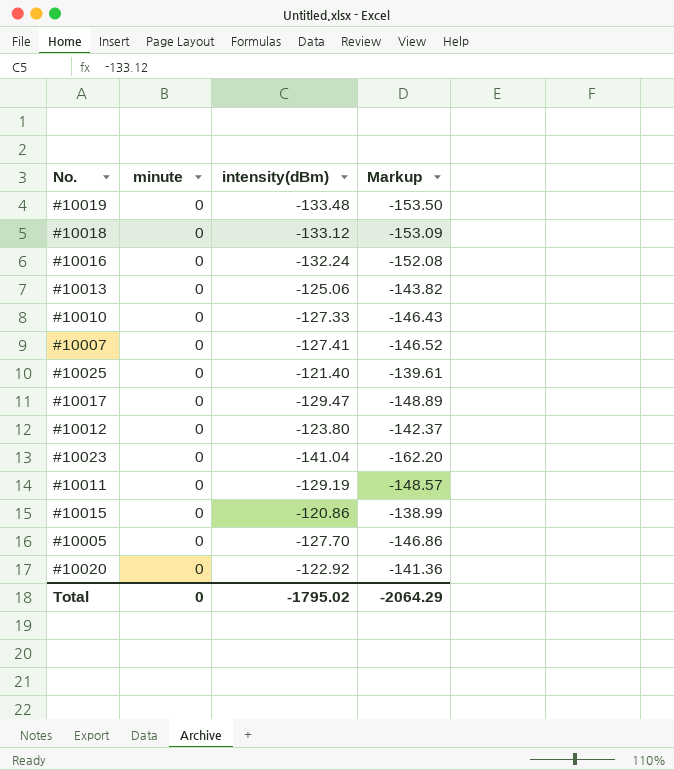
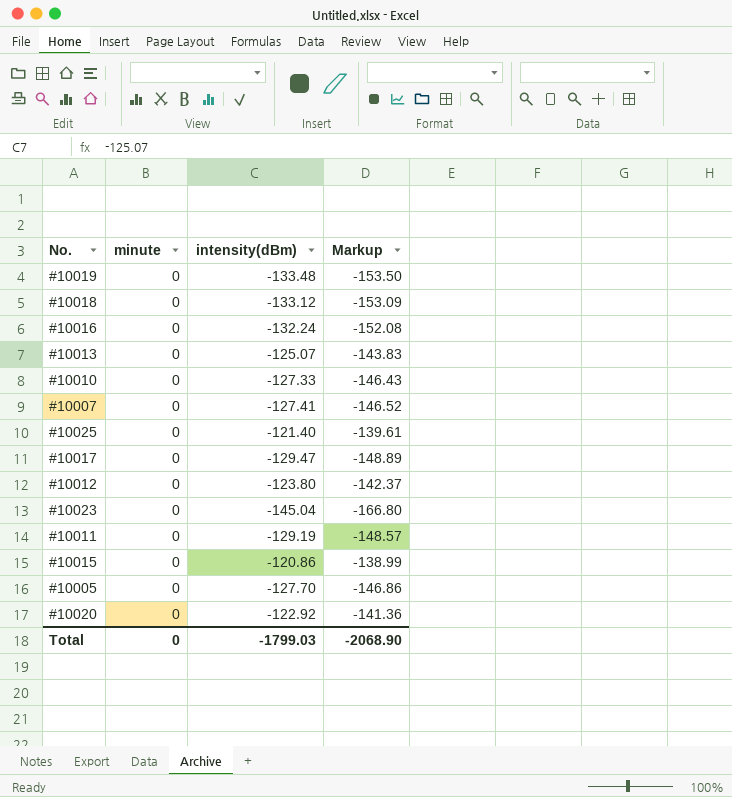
#10013 | intensity(dBm): -125.06 -> -125.07
#10013 | Markup: -143.82 -> -143.83
#10023 | intensity(dBm): -141.04 -> -145.04
#10023 | Markup: -162.20 -> -166.80
Total | intensity(dBm): -1795.02 -> -1799.03
Total | Markup: -2064.29 -> -2068.90

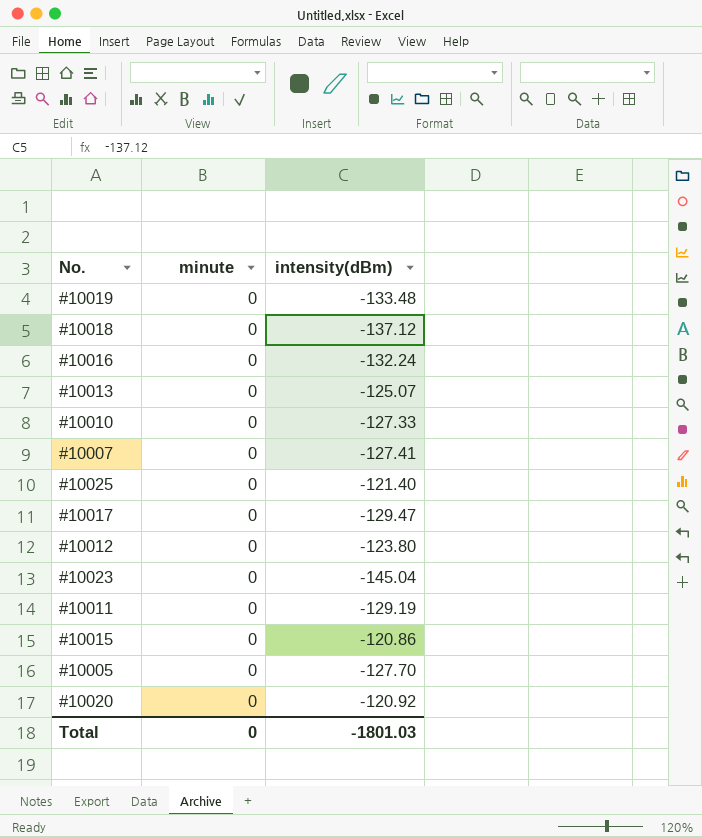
column Markup | formula: [intensity(dBm)] * 1.15 -> none
#10018 | intensity(dBm): -133.12 -> -137.12
#10020 | intensity(dBm): -122.92 -> -120.92
Total | intensity(dBm): -1799.03 -> -1801.03

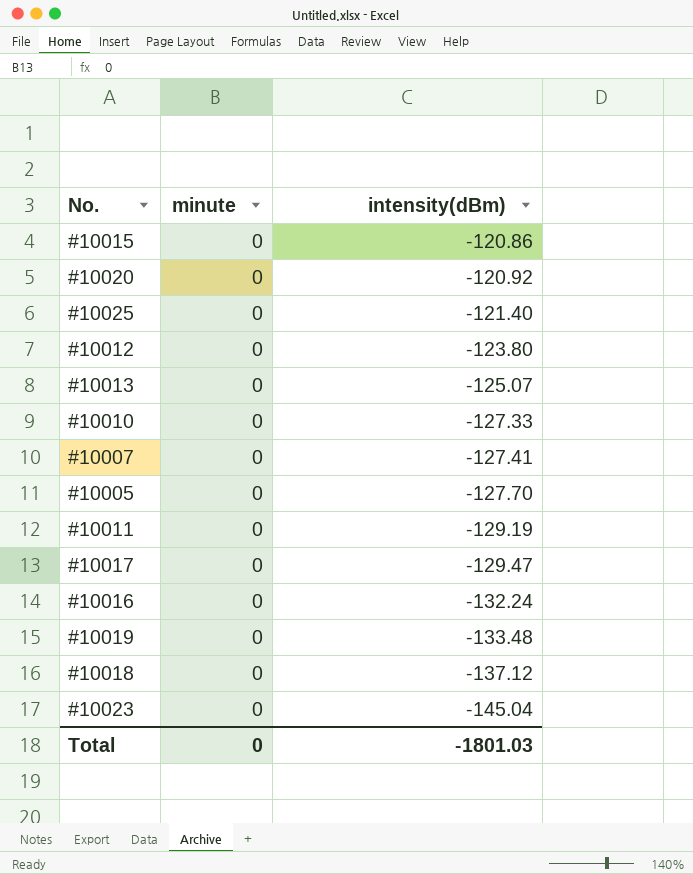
row order: none -> intensity(dBm) descending

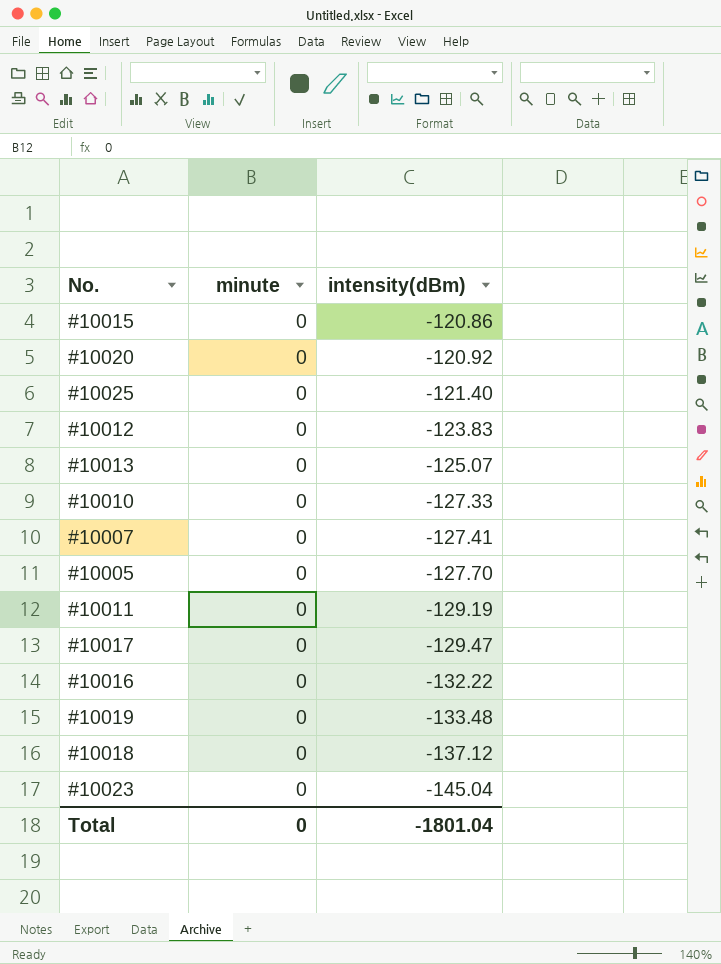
#10012 | intensity(dBm): -123.80 -> -123.83
#10016 | intensity(dBm): -132.24 -> -132.22
Total | intensity(dBm): -1801.03 -> -1801.04

